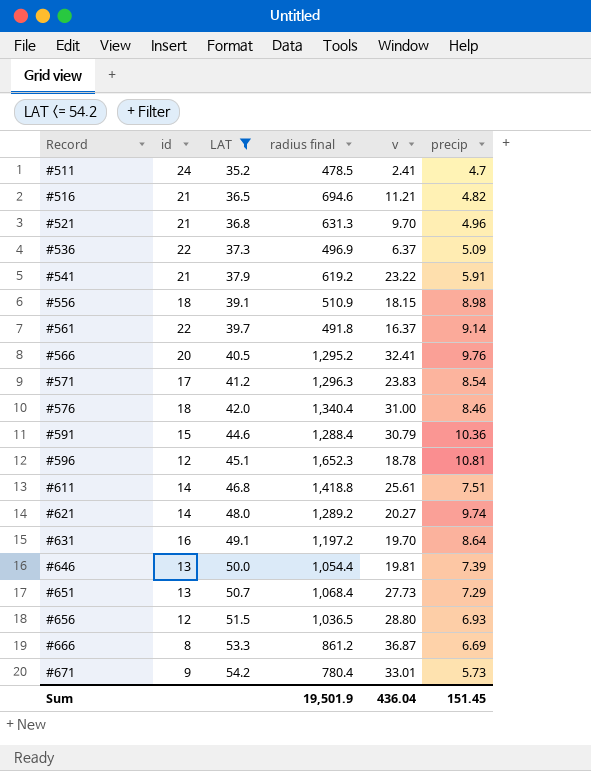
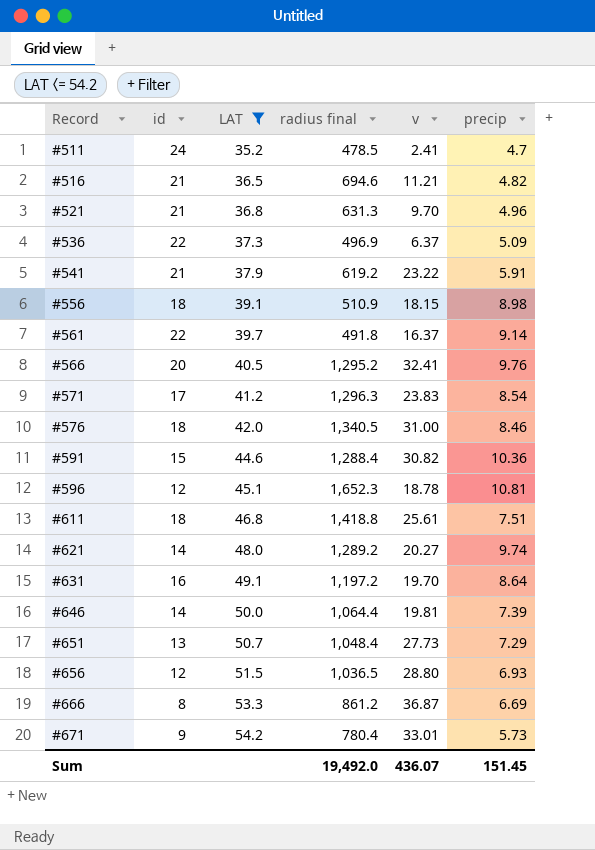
#576 | radius final: 1,340.4 -> 1,340.5
#591 | v: 30.79 -> 30.82
#611 | id: 14 -> 18
#646 | id: 13 -> 14
#646 | radius final: 1,054.4 -> 1,064.4
#651 | radius final: 1,068.4 -> 1,048.4
Sum | radius final: 19,501.9 -> 19,492.0
Sum | v: 436.04 -> 436.07

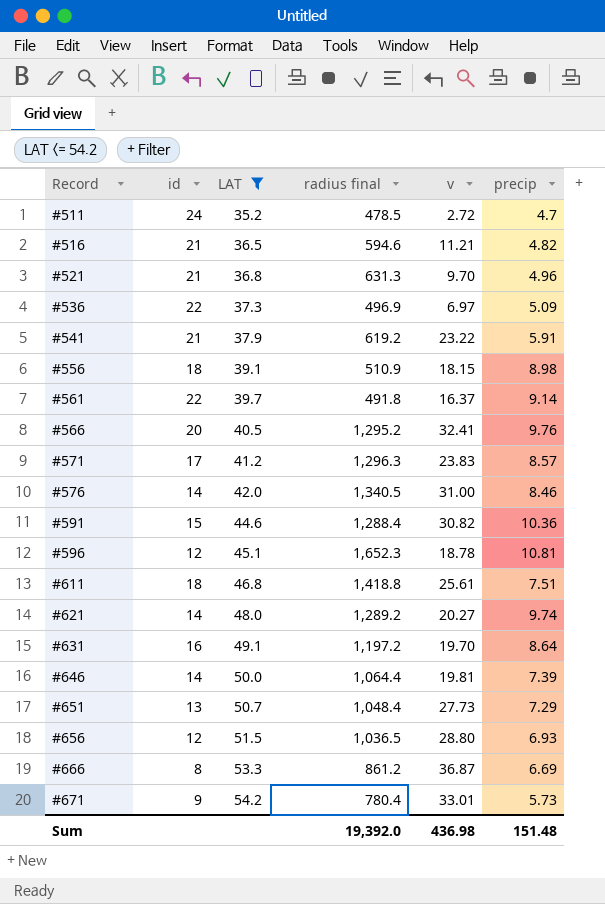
#511 | v: 2.41 -> 2.72
#516 | radius final: 694.6 -> 594.6
#536 | v: 6.37 -> 6.97
#571 | precip: 8.54 -> 8.57
#576 | id: 18 -> 14
Sum | radius final: 19,492.0 -> 19,392.0
Sum | v: 436.07 -> 436.98
Sum | precip: 151.45 -> 151.48

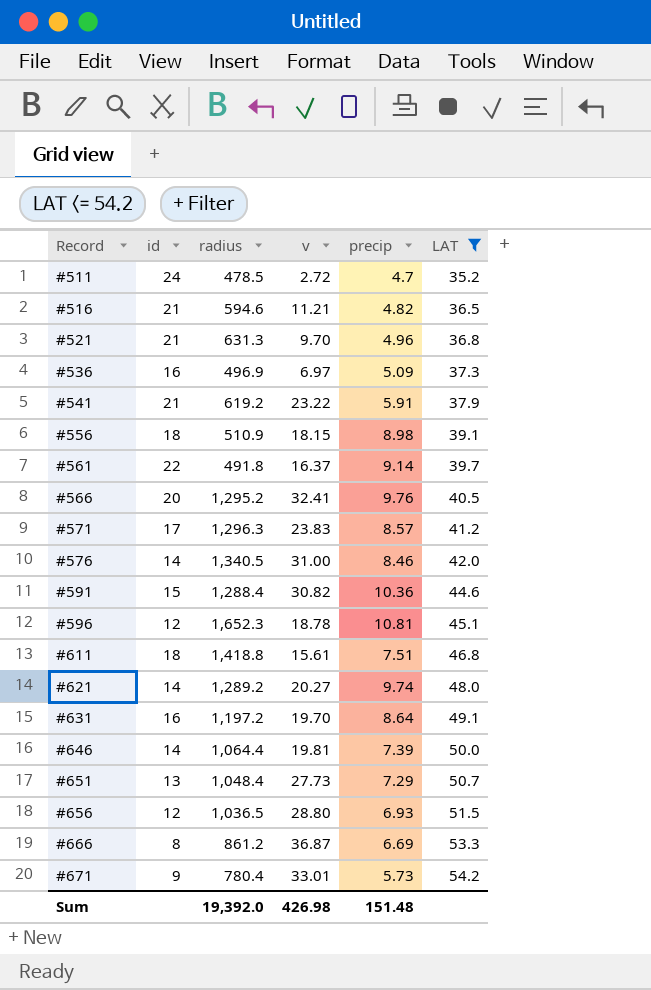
column name: radius final -> radius
column LAT | position: 3 -> 6
#536 | id: 22 -> 16
#611 | v: 25.61 -> 15.61
Sum | v: 436.98 -> 426.98

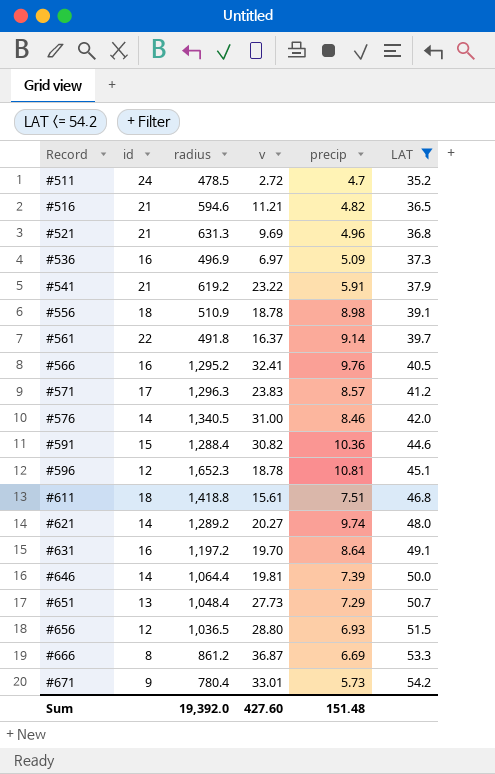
#521 | v: 9.70 -> 9.69
#556 | v: 18.15 -> 18.78
#566 | id: 20 -> 16
Sum | v: 426.98 -> 427.60

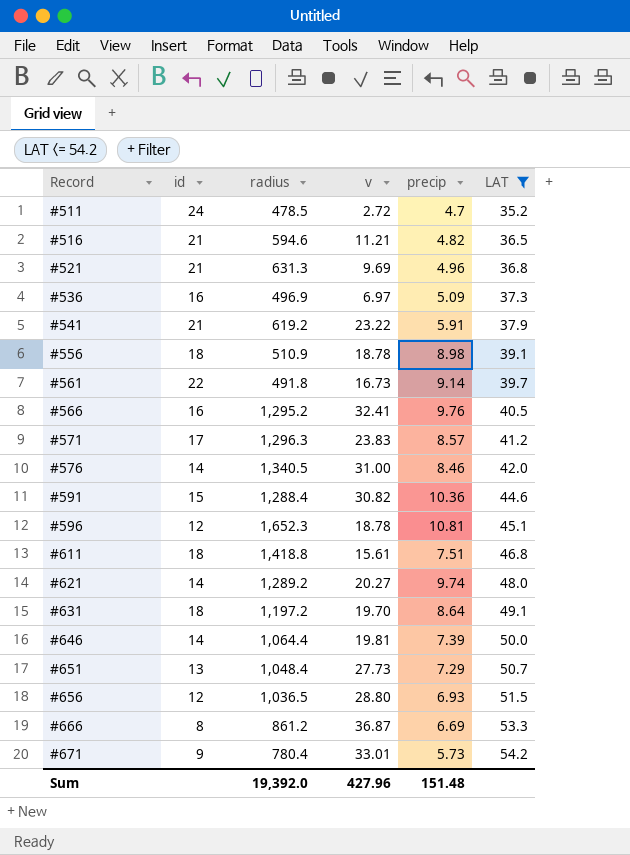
#561 | v: 16.37 -> 16.73
#631 | id: 16 -> 18
Sum | v: 427.60 -> 427.96

